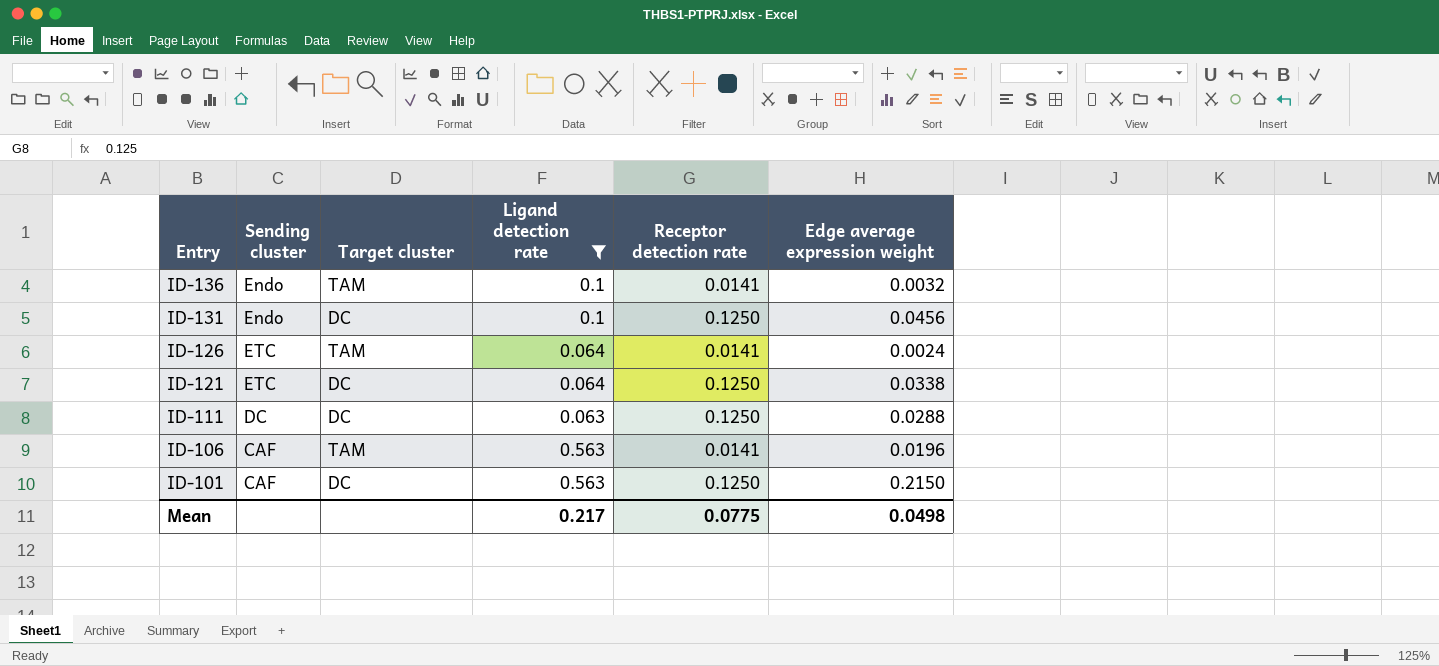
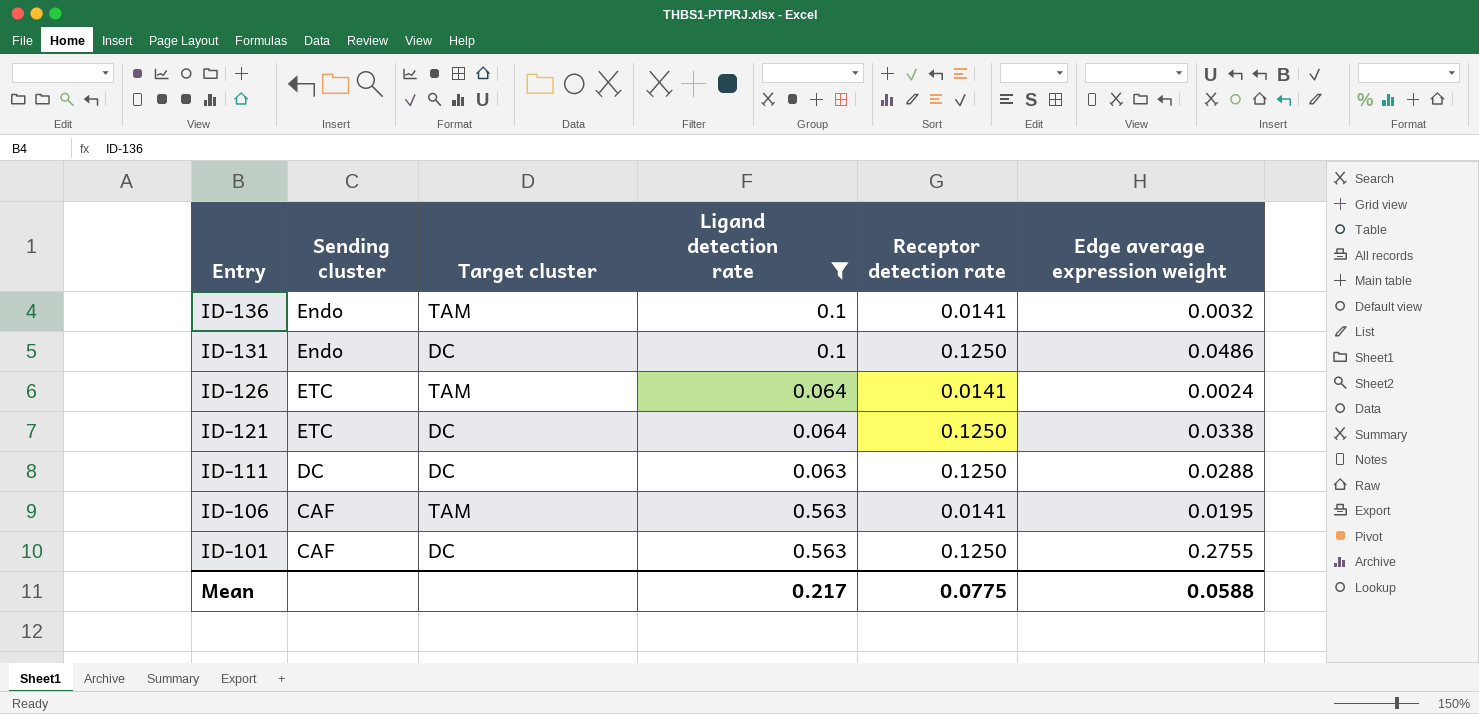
ID-131 | Edge average expression weight: 0.0456 -> 0.0486
ID-106 | Edge average expression weight: 0.0196 -> 0.0195
ID-101 | Edge average expression weight: 0.2150 -> 0.2755
Mean | Edge average expression weight: 0.0498 -> 0.0588

